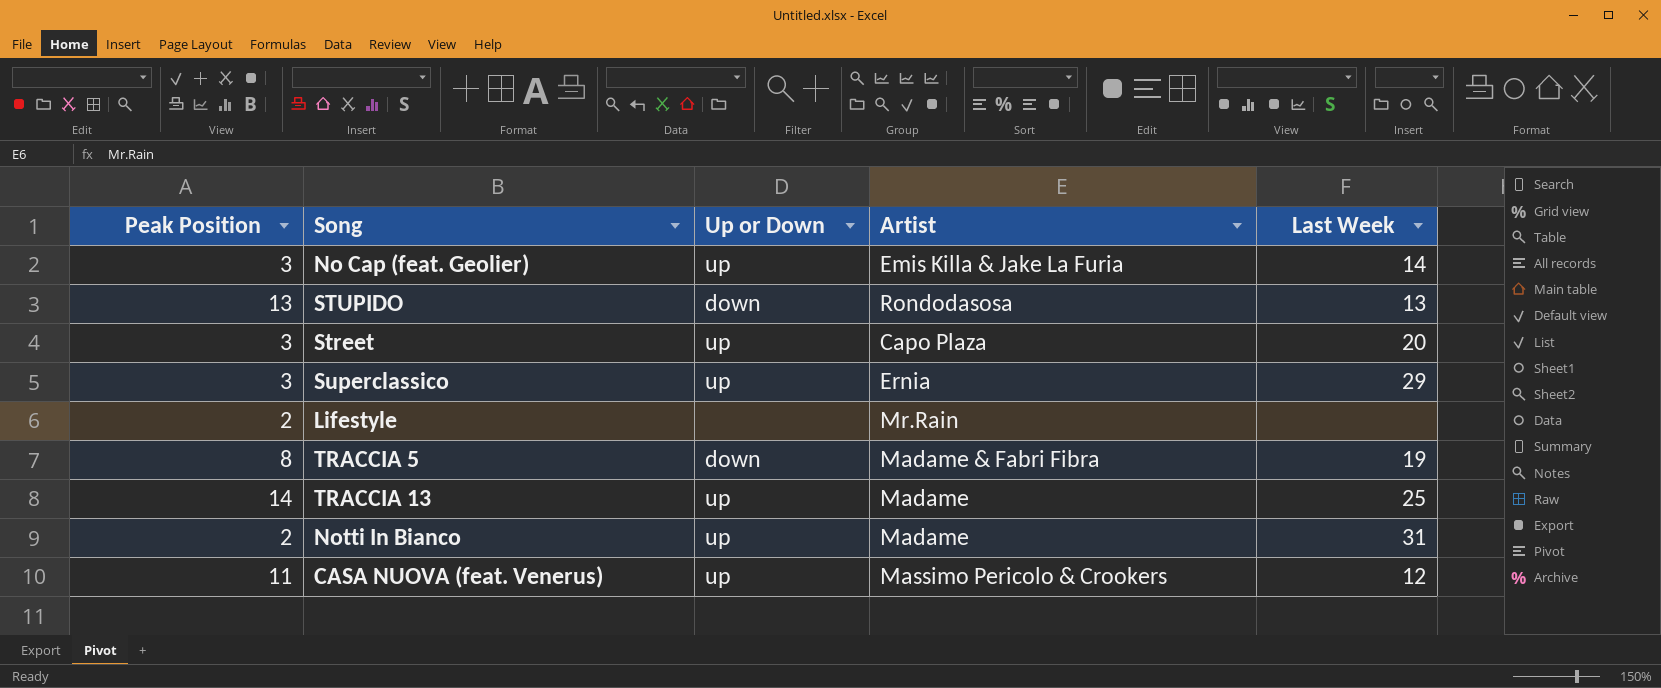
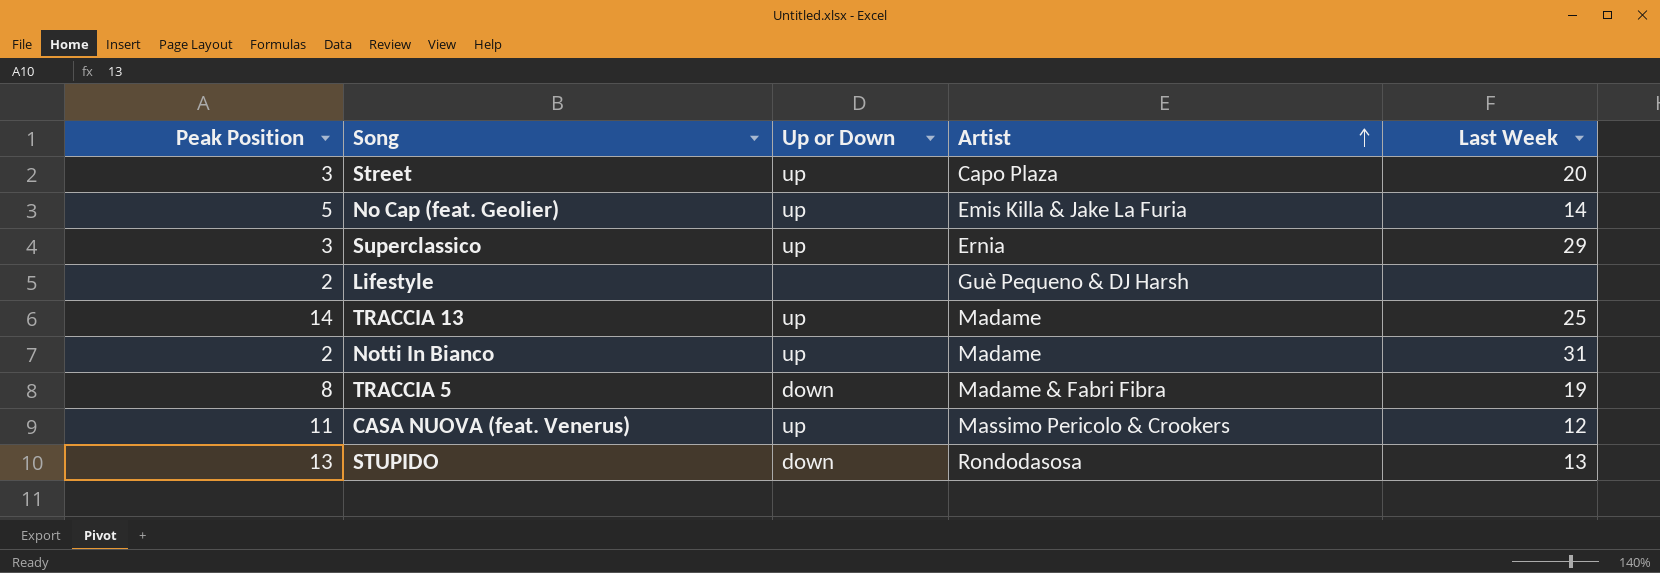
row order: none -> Artist ascending
No Cap (feat. Geolier) | Peak Position: 3 -> 5
Lifestyle | Artist: Mr.Rain -> Guè Pequeno & DJ Harsh

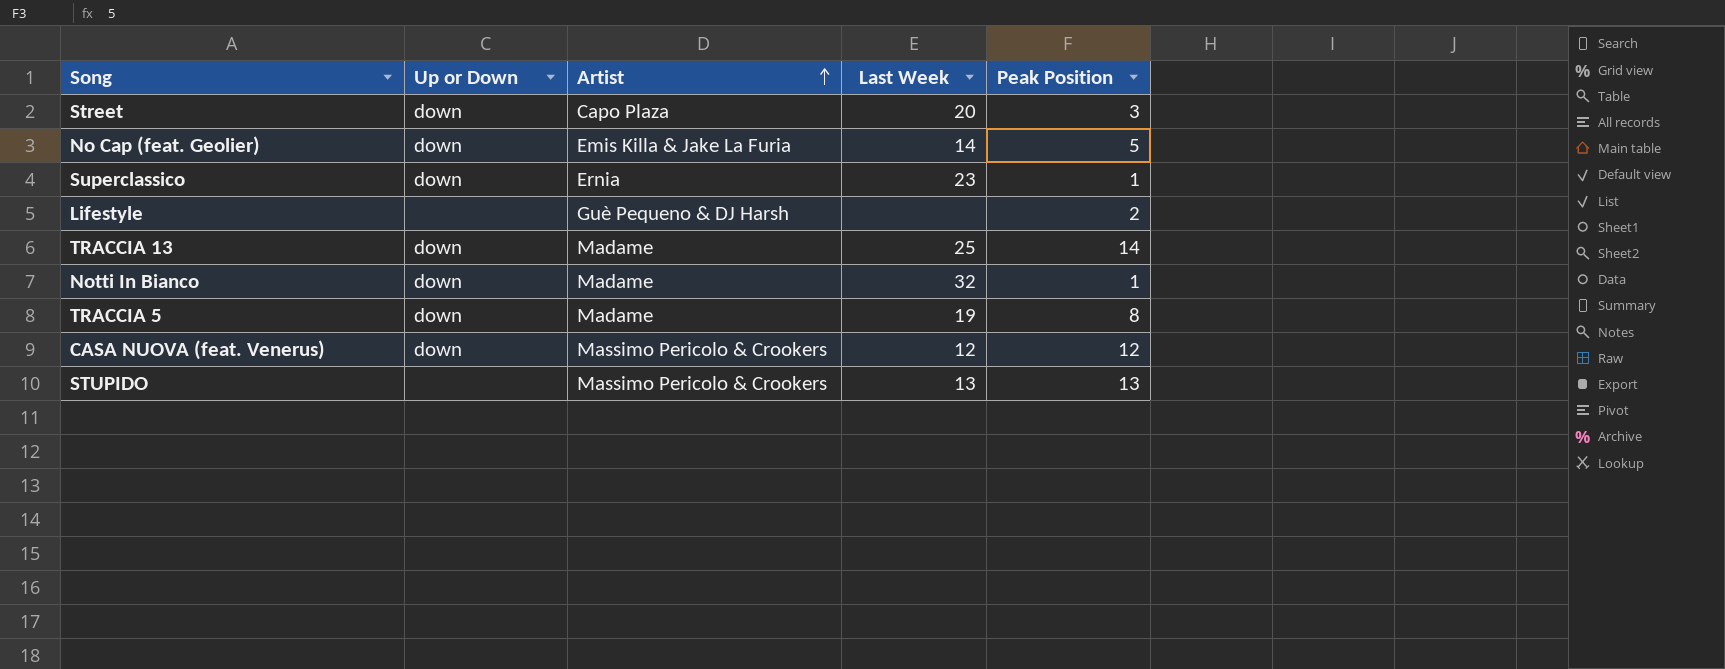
column Peak Position | position: 1 -> 5
Street | Up or Down: up -> down
No Cap (feat. Geolier) | Up or Down: up -> down
Superclassico | Up or Down: up -> down
Superclassico | Last Week: 29 -> 23
Superclassico | Peak Position: 3 -> 1
TRACCIA 13 | Up or Down: up -> down
Notti In Bianco | Up or Down: up -> down
Notti In Bianco | Last Week: 31 -> 32
Notti In Bianco | Peak Position: 2 -> 1
TRACCIA 5 | Artist: Madame & Fabri Fibra -> Madame
CASA NUOVA (feat. Venerus) | Up or Down: up -> down
CASA NUOVA (feat. Venerus) | Peak Position: 11 -> 12
STUPIDO | Up or Down: down -> none
STUPIDO | Artist: Rondodasosa -> Massimo Pericolo & Crookers

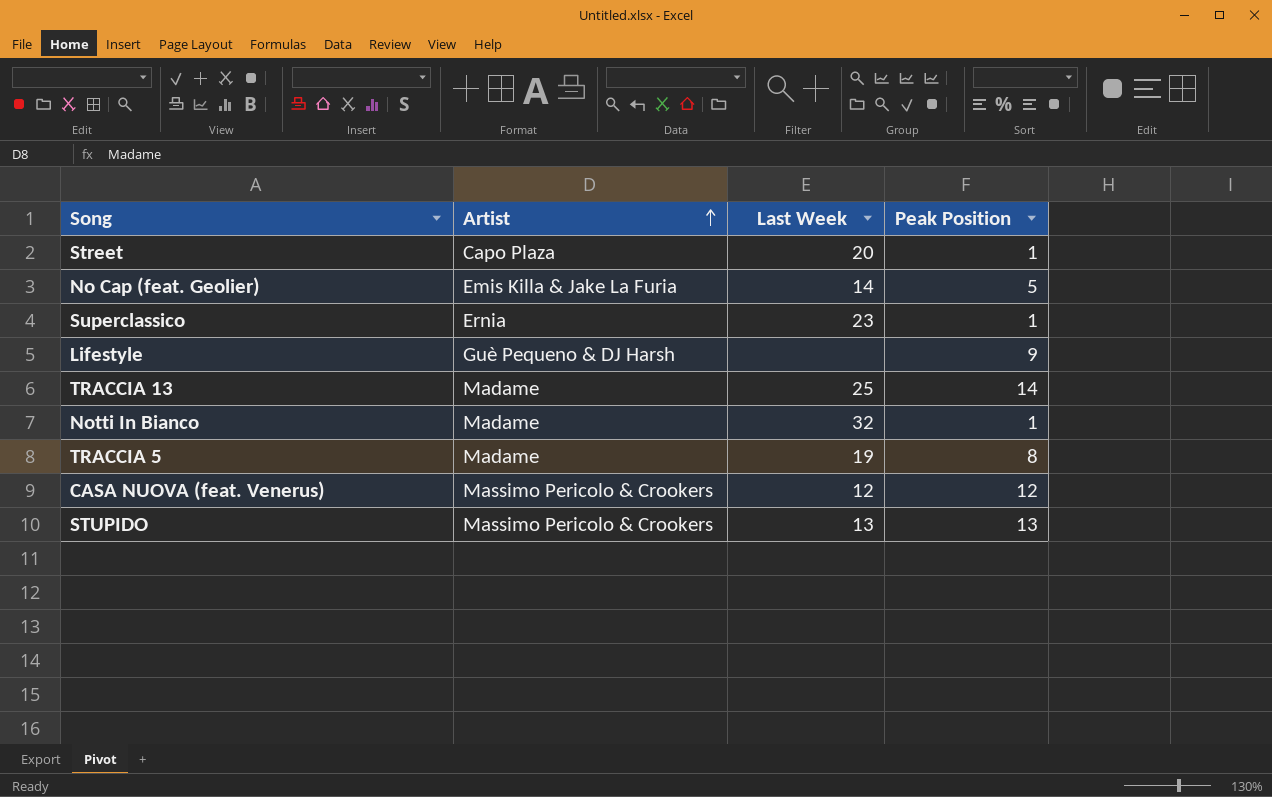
column Up or Down | position: 2 -> none
Street | Peak Position: 3 -> 1
Lifestyle | Peak Position: 2 -> 9

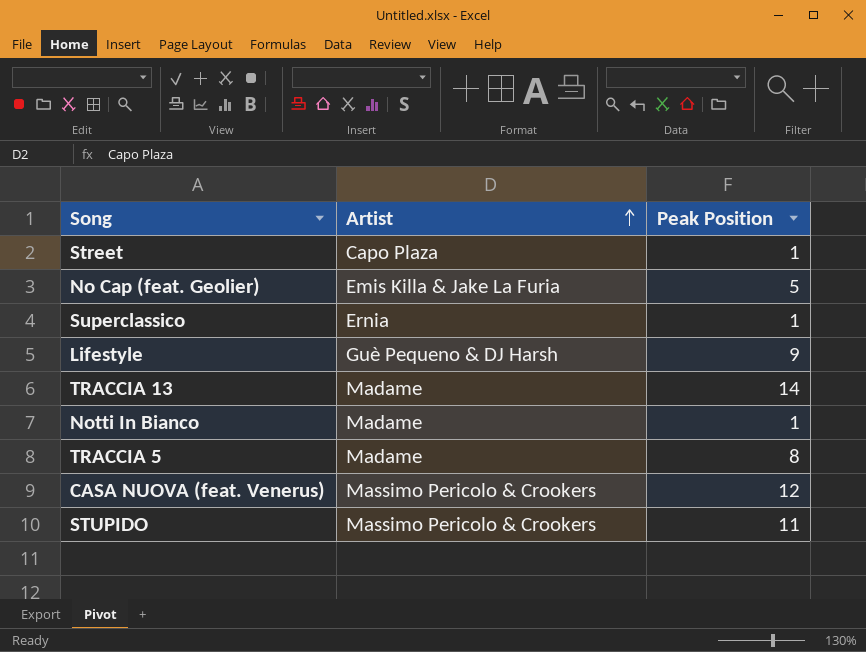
column Last Week | position: 3 -> none
STUPIDO | Peak Position: 13 -> 11

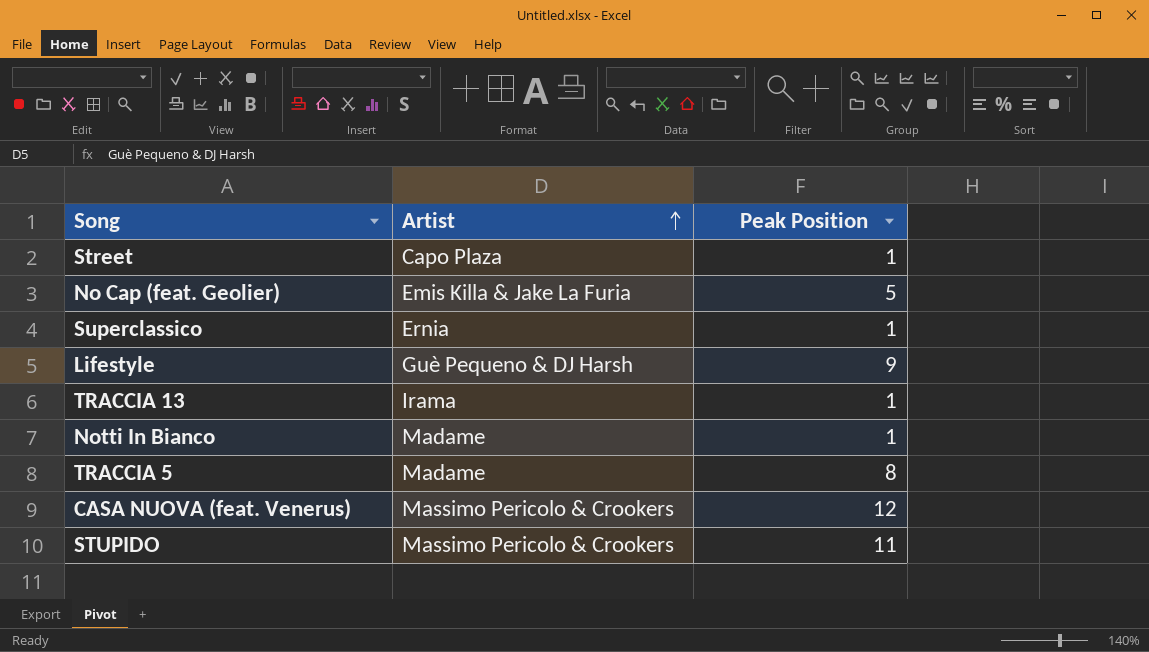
TRACCIA 13 | Artist: Madame -> Irama
TRACCIA 13 | Peak Position: 14 -> 1

